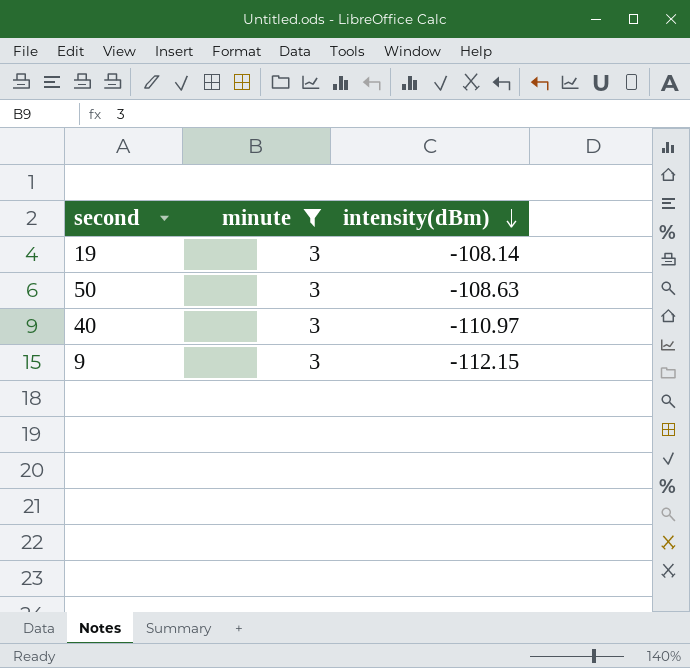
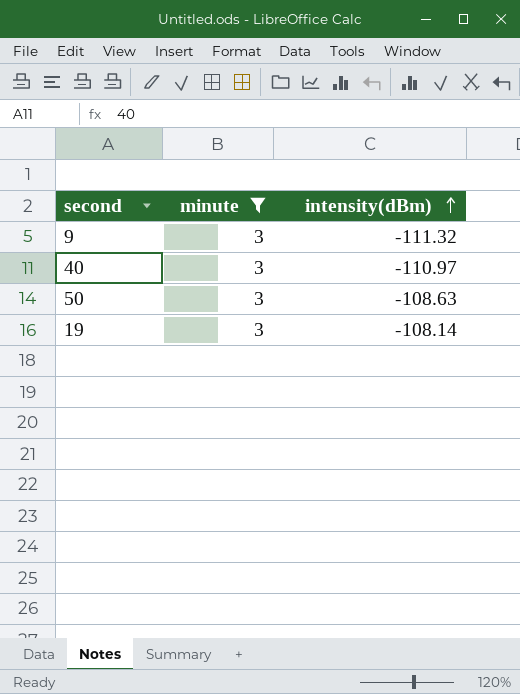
row order: intensity(dBm) descending -> intensity(dBm) ascending
9 | intensity(dBm): -112.15 -> -111.32

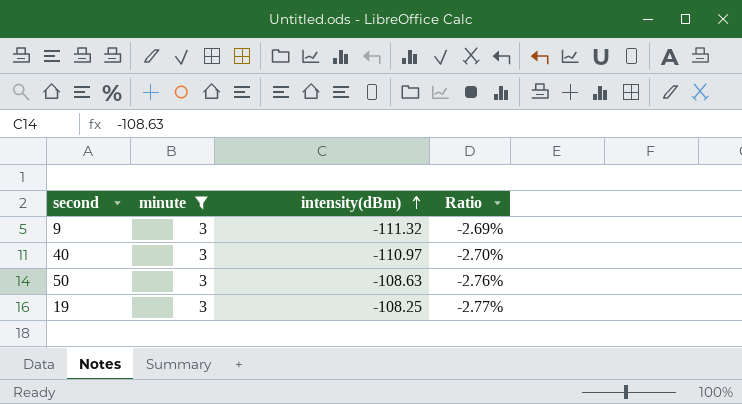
column Ratio | formula: none -> [minute] / [intensity(dBm)]
19 | intensity(dBm): -108.14 -> -108.25

